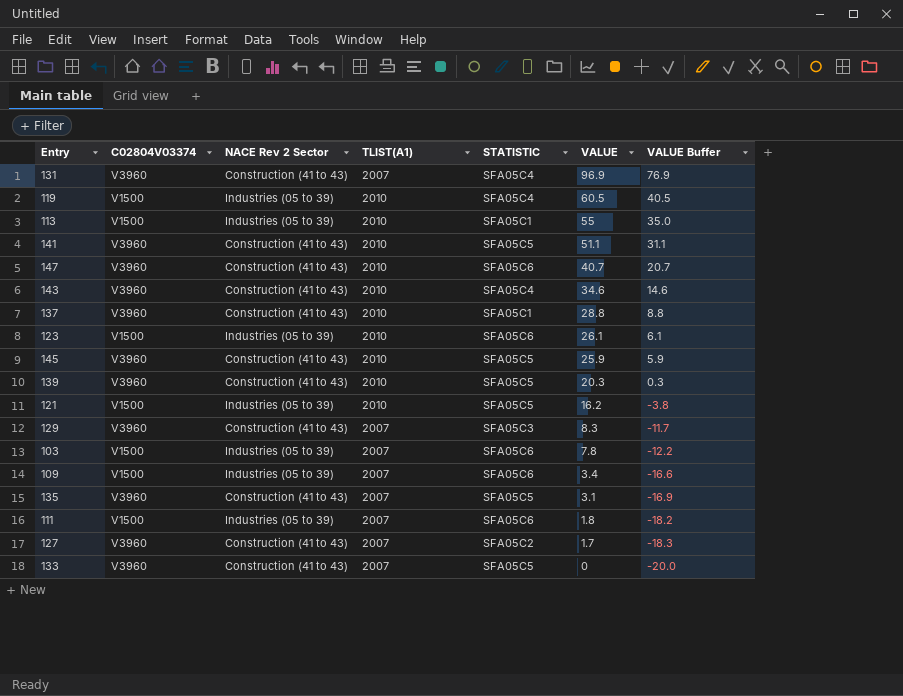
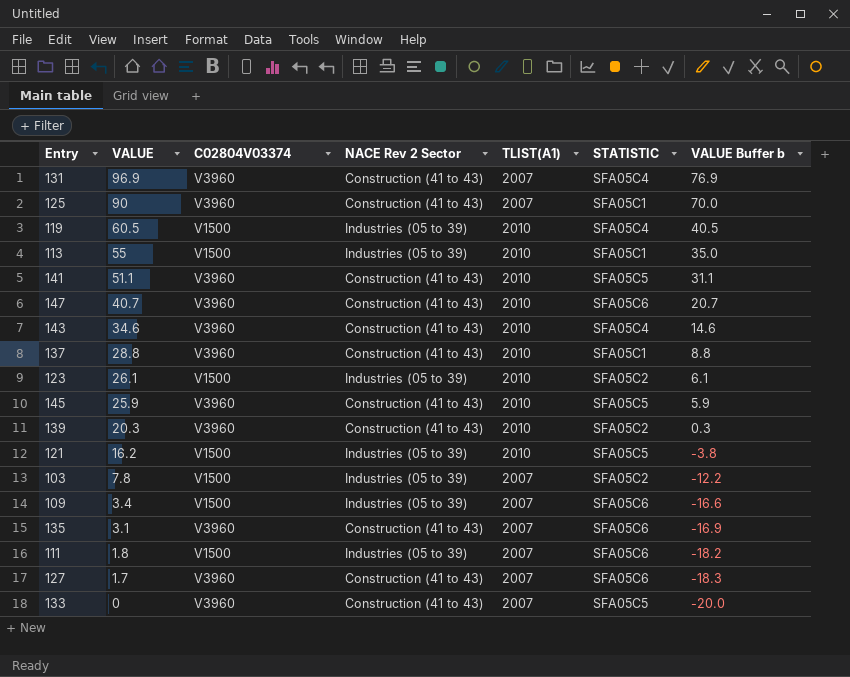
column VALUE | position: 6 -> 2
column name: VALUE Buffer -> VALUE Buffer b
row 129: V3960 | Construction (41 to 43) | 2007 | SFA05C3 | 8.3 | -11.7 -> none
row 125: none -> 90 | V3960 | Construction (41 to 43) | 2007 | SFA05C1 | 70.0
123 | STATISTIC: SFA05C6 -> SFA05C2
139 | STATISTIC: SFA05C5 -> SFA05C2
103 | STATISTIC: SFA05C6 -> SFA05C2
135 | STATISTIC: SFA05C5 -> SFA05C6
127 | STATISTIC: SFA05C2 -> SFA05C6

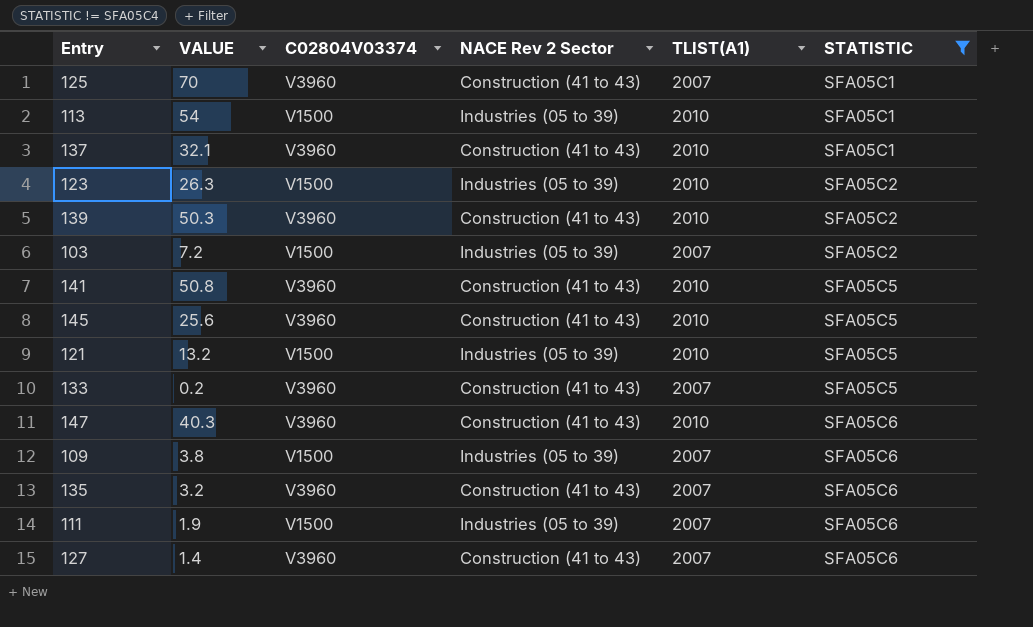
filter: none -> STATISTIC != SFA05C4
row order: VALUE descending -> STATISTIC ascending
column VALUE Buffer b | formula: [VALUE] - 20 -> none
125 | VALUE: 90 -> 70
113 | VALUE: 55 -> 54
137 | VALUE: 28.8 -> 32.1
123 | VALUE: 26.1 -> 26.3
139 | VALUE: 20.3 -> 50.3
103 | VALUE: 7.8 -> 7.2
141 | VALUE: 51.1 -> 50.8
145 | VALUE: 25.9 -> 25.6
121 | VALUE: 16.2 -> 13.2
133 | VALUE: 0 -> 0.2
147 | VALUE: 40.7 -> 40.3
109 | VALUE: 3.4 -> 3.8
135 | VALUE: 3.1 -> 3.2
111 | VALUE: 1.8 -> 1.9
127 | VALUE: 1.7 -> 1.4

